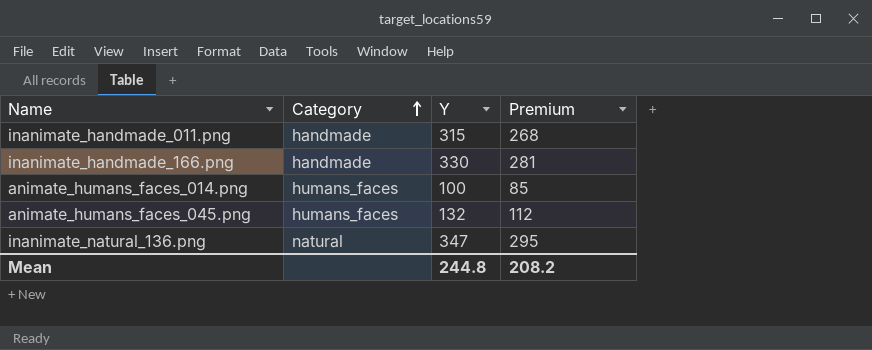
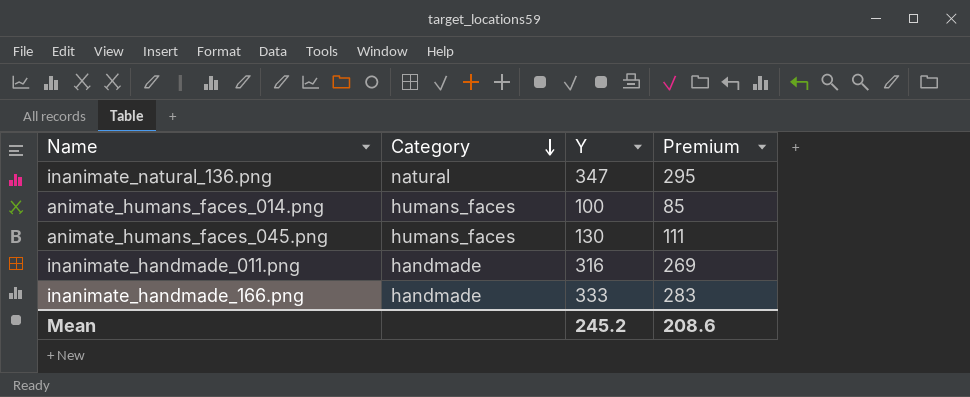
row order: Category ascending -> Category descending
animate_humans_faces_045.png | Y: 132 -> 130
animate_humans_faces_045.png | Premium: 112 -> 111
inanimate_handmade_011.png | Y: 315 -> 316
inanimate_handmade_011.png | Premium: 268 -> 269
inanimate_handmade_166.png | Y: 330 -> 333
inanimate_handmade_166.png | Premium: 281 -> 283
Mean | Y: 244.8 -> 245.2
Mean | Premium: 208.2 -> 208.6

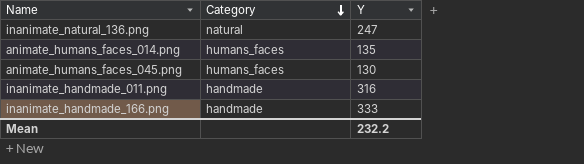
column Premium | formula: [Y] * 0.85 -> none
inanimate_natural_136.png | Y: 347 -> 247
animate_humans_faces_014.png | Y: 100 -> 135
Mean | Y: 245.2 -> 232.2

